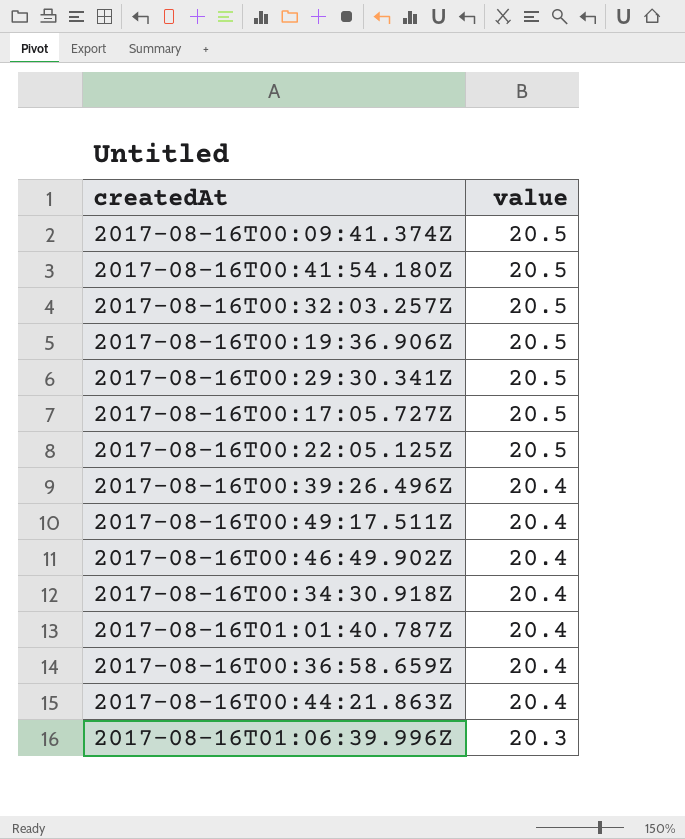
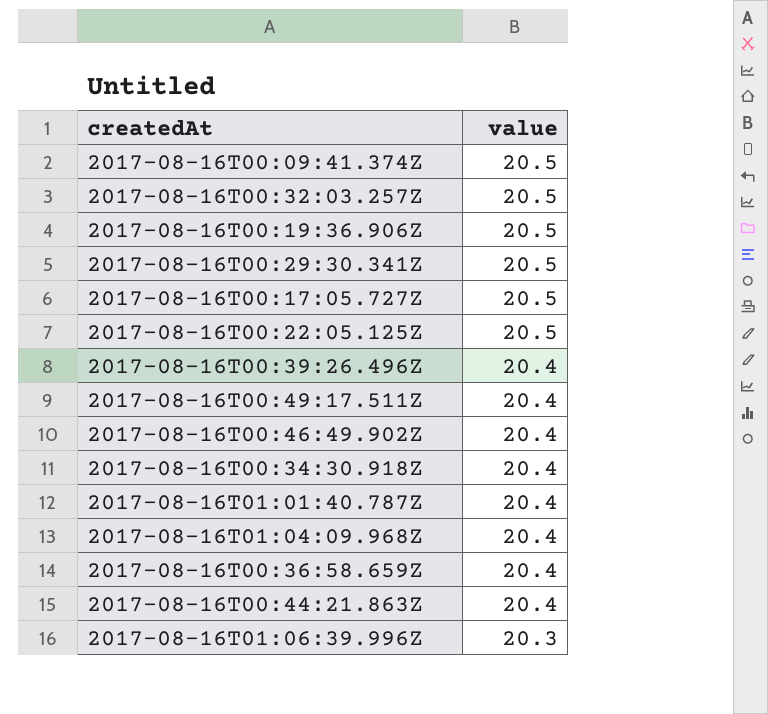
row 2017-08-16T00:41:54.180Z: 20.5 -> none
row 2017-08-16T01:04:09.968Z: none -> 20.4

